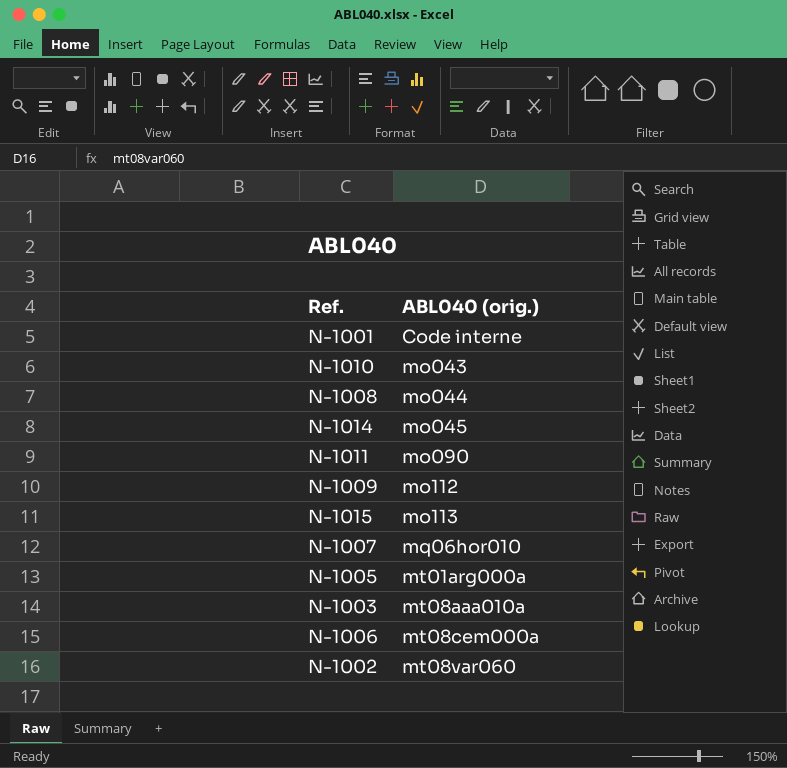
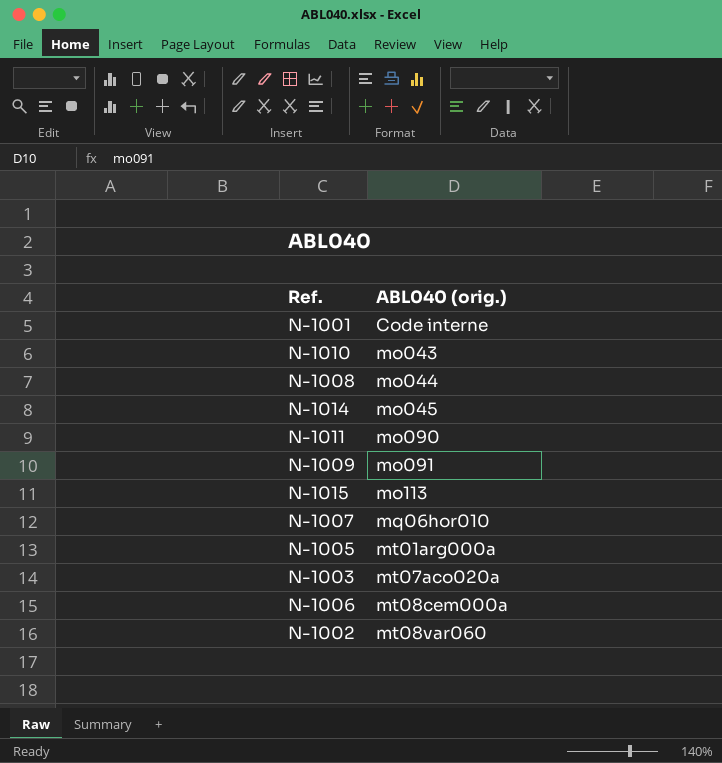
N-1009 | ABL040 (orig.): mo112 -> mo091
N-1003 | ABL040 (orig.): mt08aaa010a -> mt07aco020a

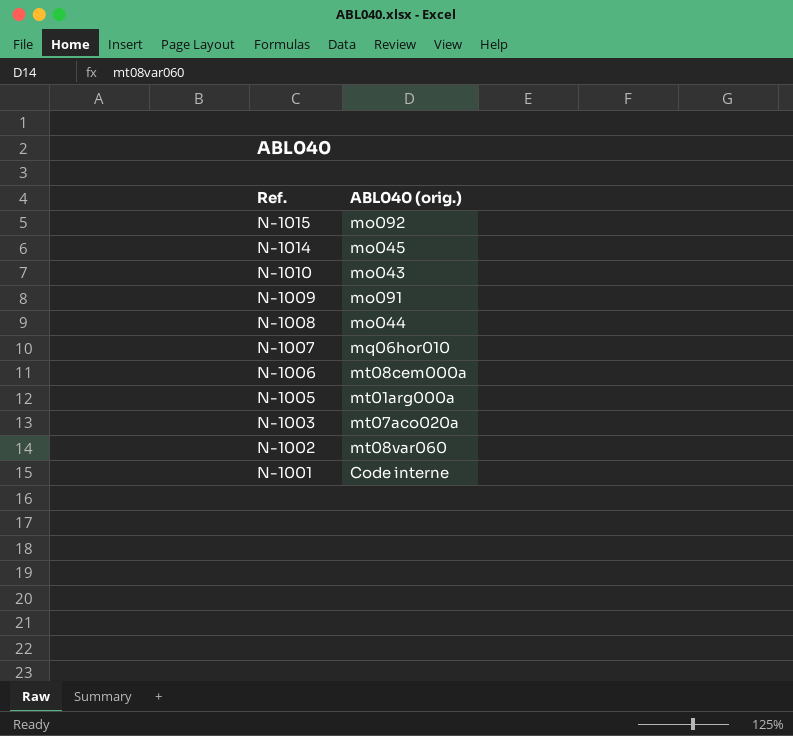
row order: ABL040 (orig.) ascending -> Ref. descending
row N-1011: mo090 -> none
N-1015 | ABL040 (orig.): mo113 -> mo092

